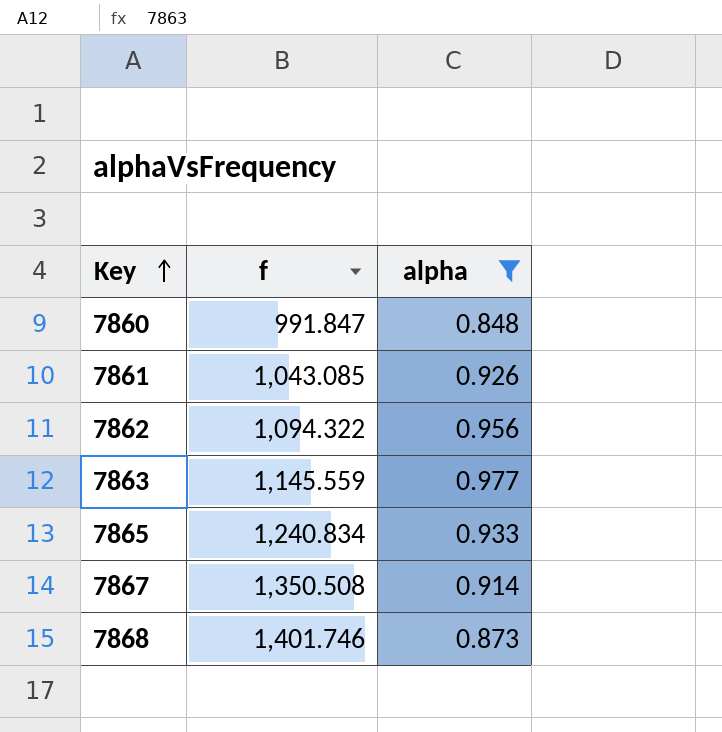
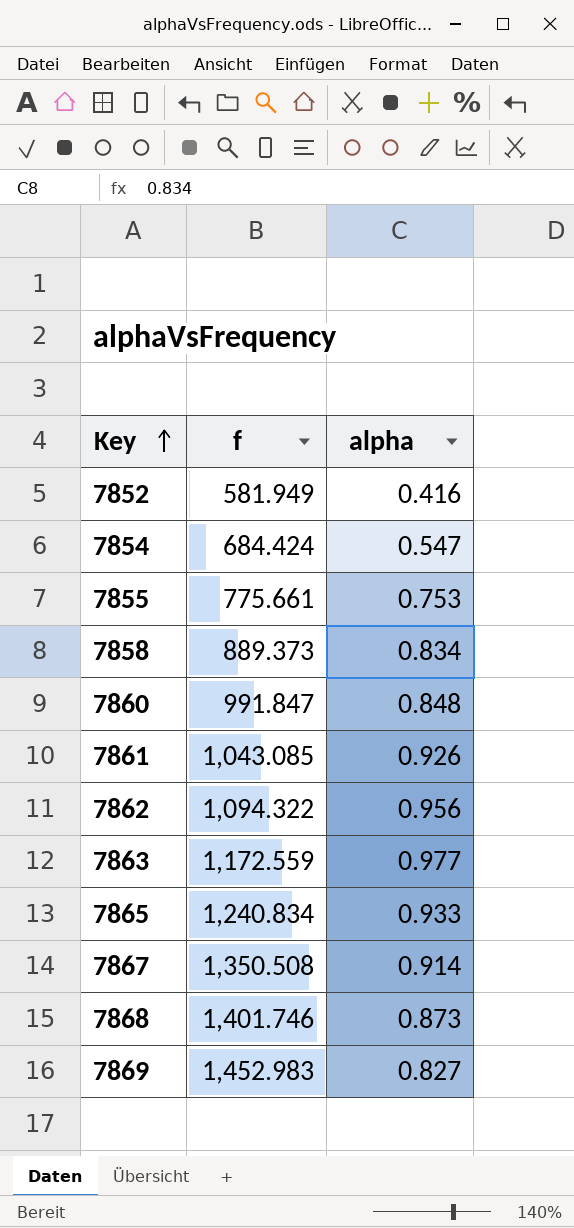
filter: alpha >= 0.848 -> none
7863 | f: 1,145.559 -> 1,172.559

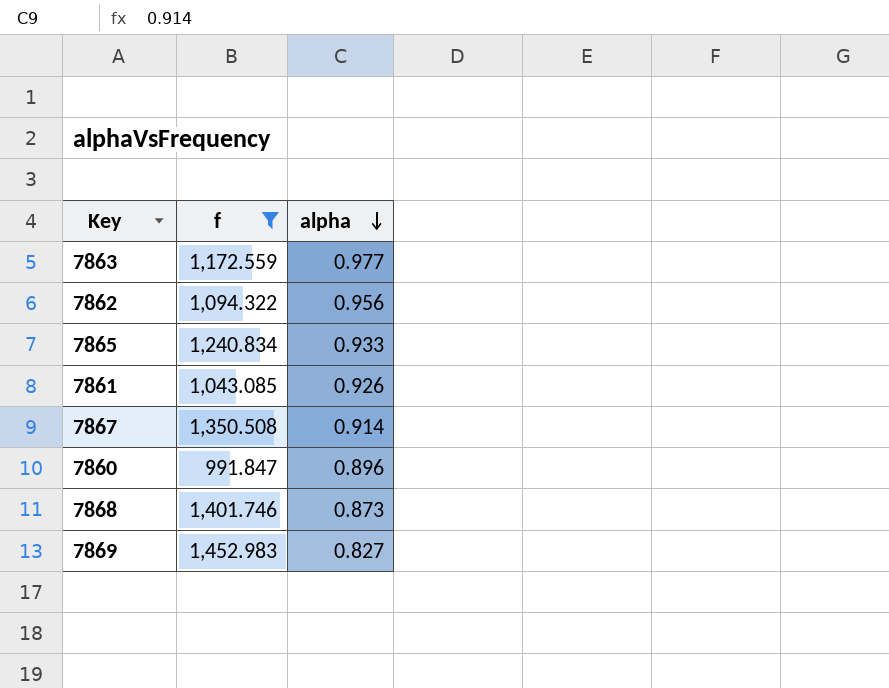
filter: none -> f >= 991.847
row order: Key ascending -> alpha descending
7860 | alpha: 0.848 -> 0.896

